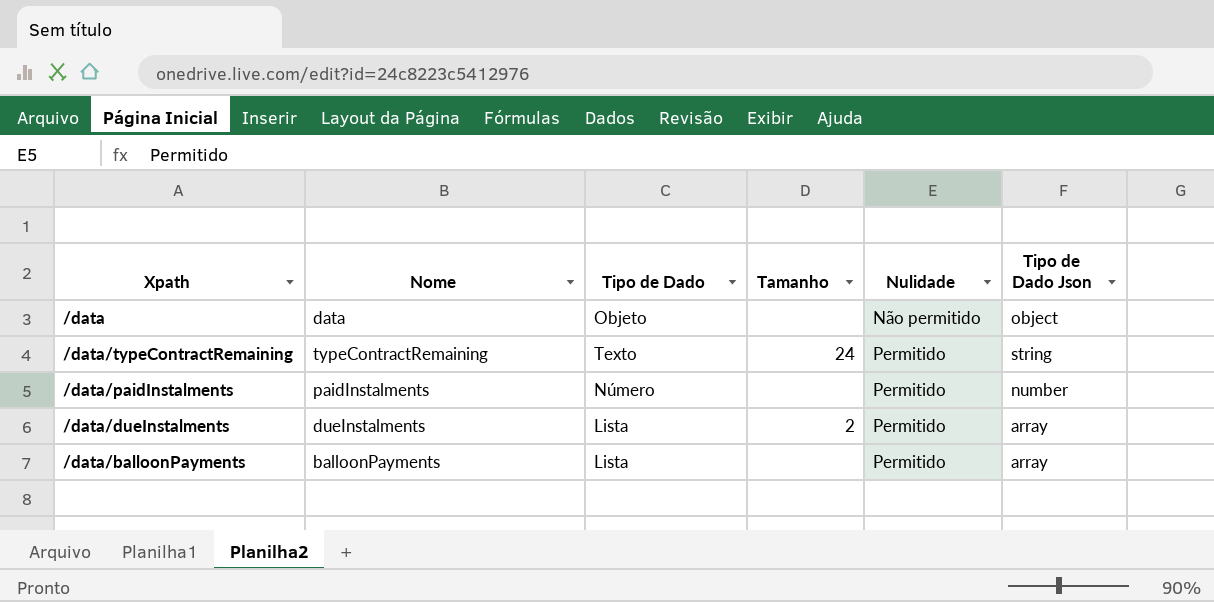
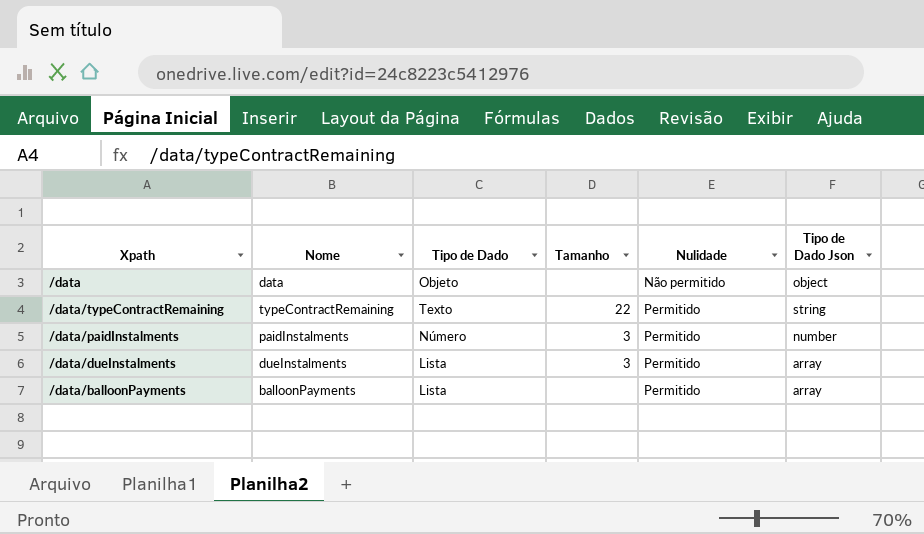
/data/typeContractRemaining | Tamanho: 24 -> 22
/data/paidInstalments | Tamanho: none -> 3
/data/dueInstalments | Tamanho: 2 -> 3

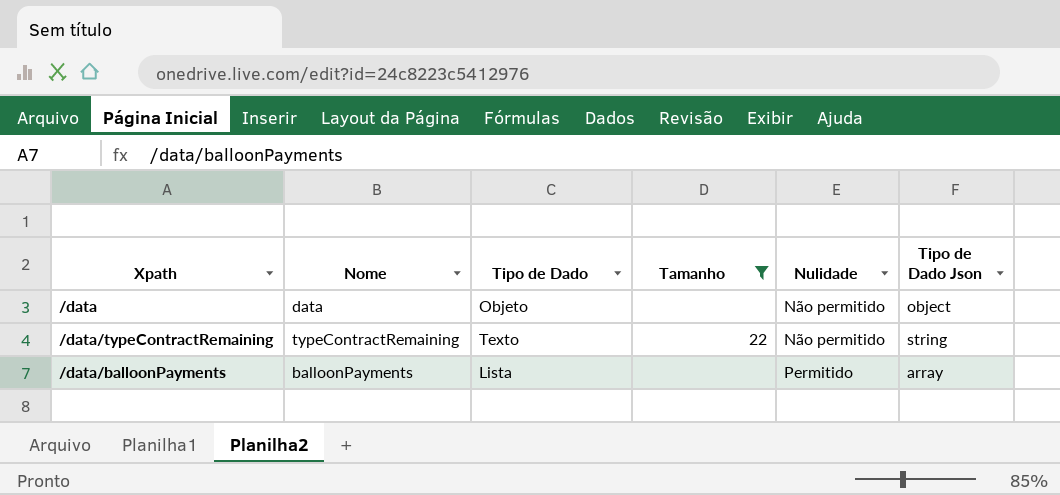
filter: none -> Tamanho != 3
/data/typeContractRemaining | Nulidade: Permitido -> Não permitido

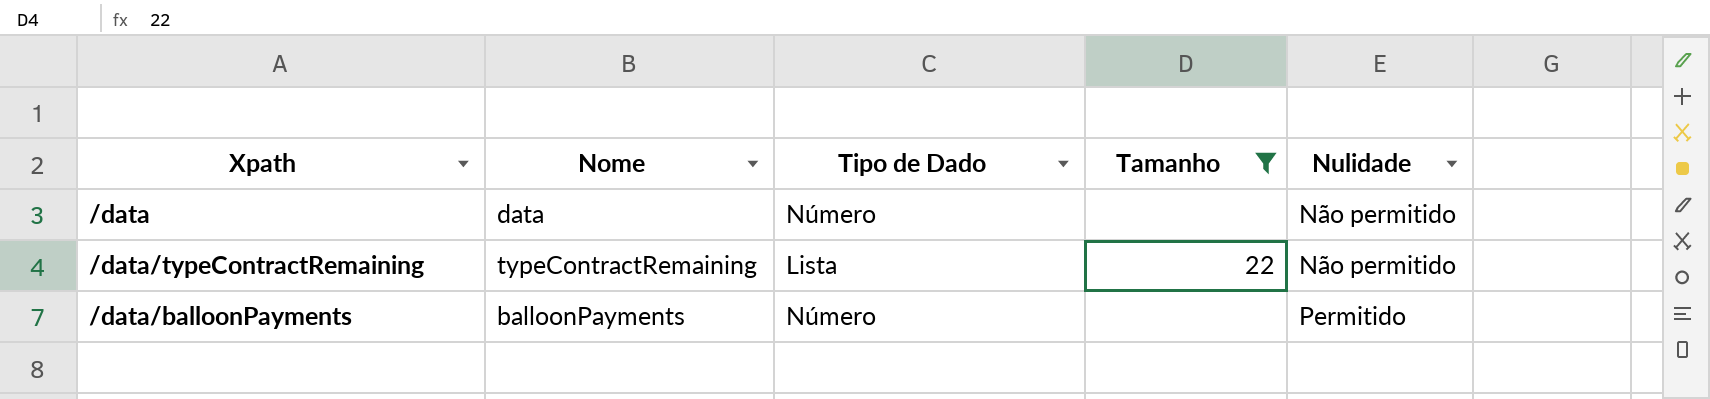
column Tipo de Dado Json | position: 6 -> none
/data | Tipo de Dado: Objeto -> Número
/data/typeContractRemaining | Tipo de Dado: Texto -> Lista
/data/balloonPayments | Tipo de Dado: Lista -> Número

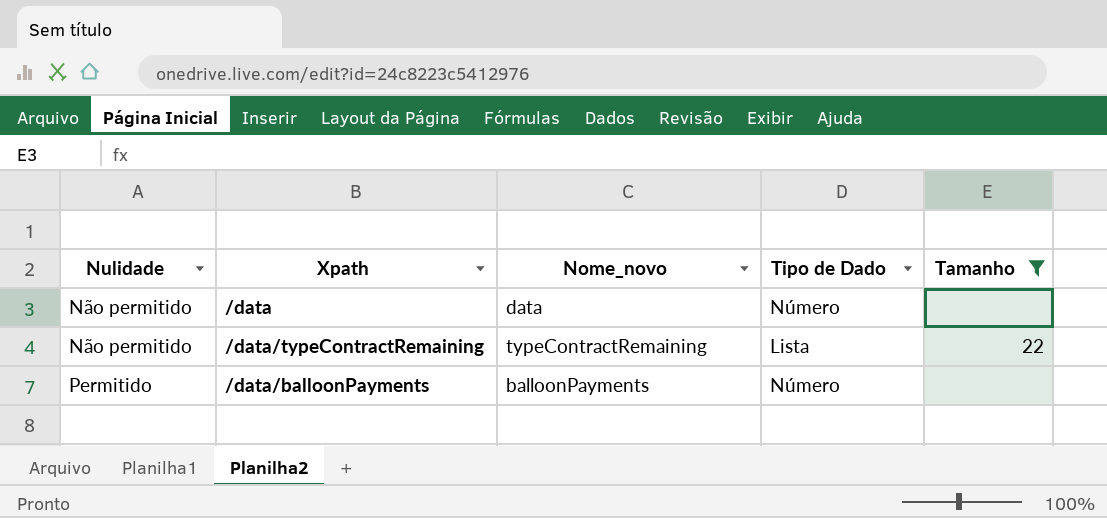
column Nulidade | position: 5 -> 1
column name: Nome -> Nome_novo

